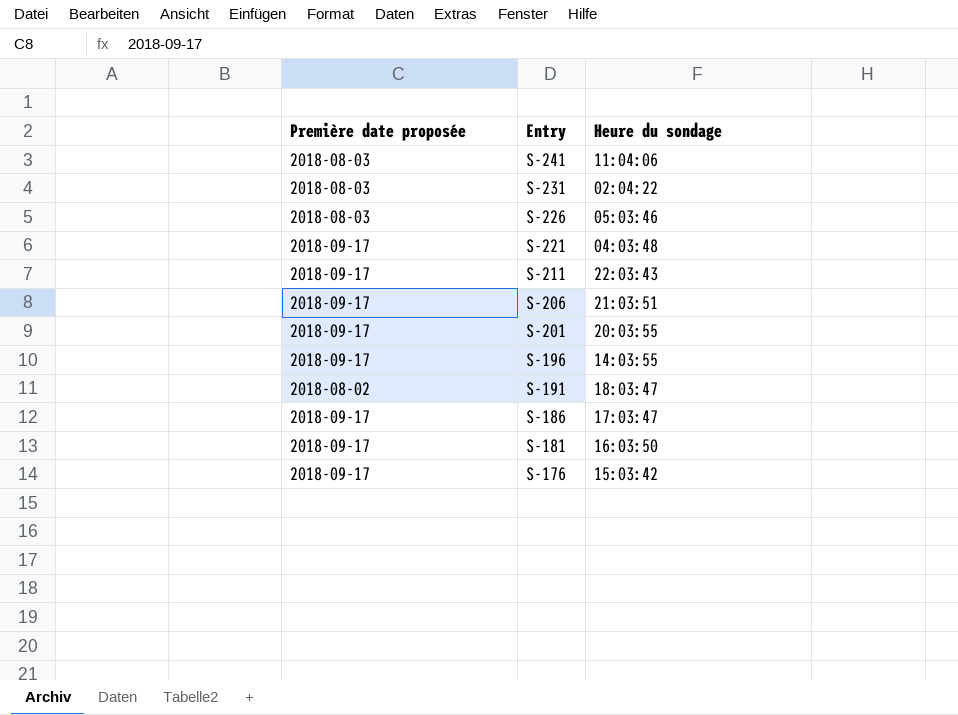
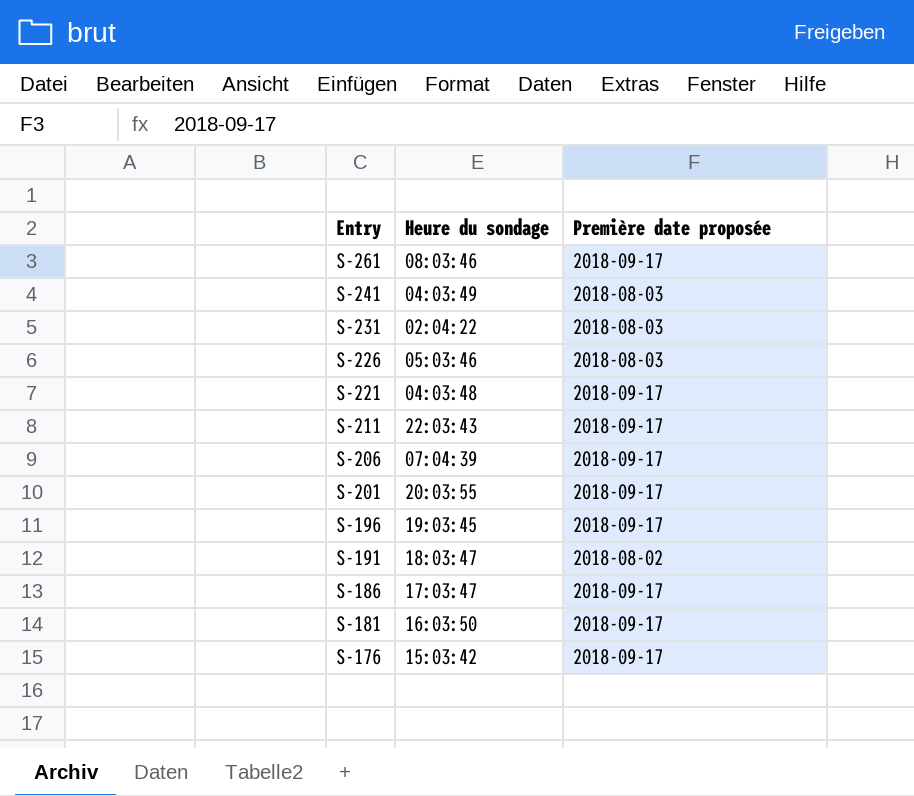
column Première date proposée | position: 1 -> 3
row S-261: none -> 08:03:46 | 2018-09-17
S-241 | Heure du sondage: 11:04:06 -> 04:03:49
S-206 | Heure du sondage: 21:03:51 -> 07:04:39
S-196 | Heure du sondage: 14:03:55 -> 19:03:45

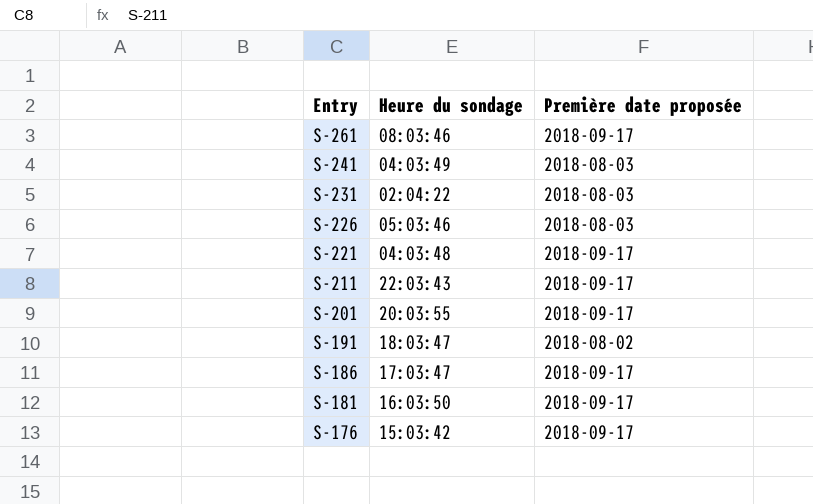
row S-206: 07:04:39 | 2018-09-17 -> none
row S-196: 19:03:45 | 2018-09-17 -> none

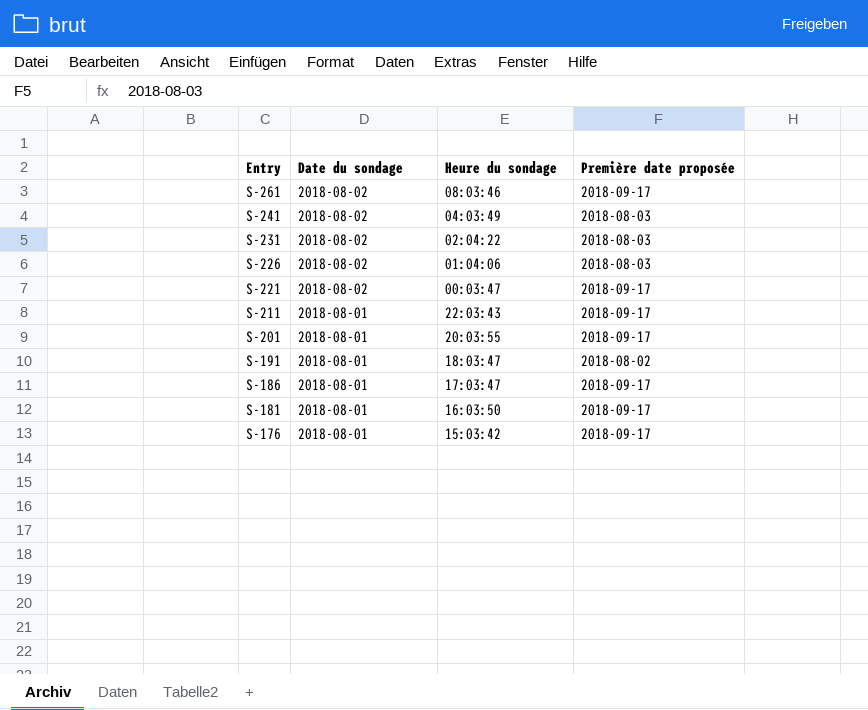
column Date du sondage | position: none -> 2
S-226 | Heure du sondage: 05:03:46 -> 01:04:06
S-221 | Heure du sondage: 04:03:48 -> 00:03:47

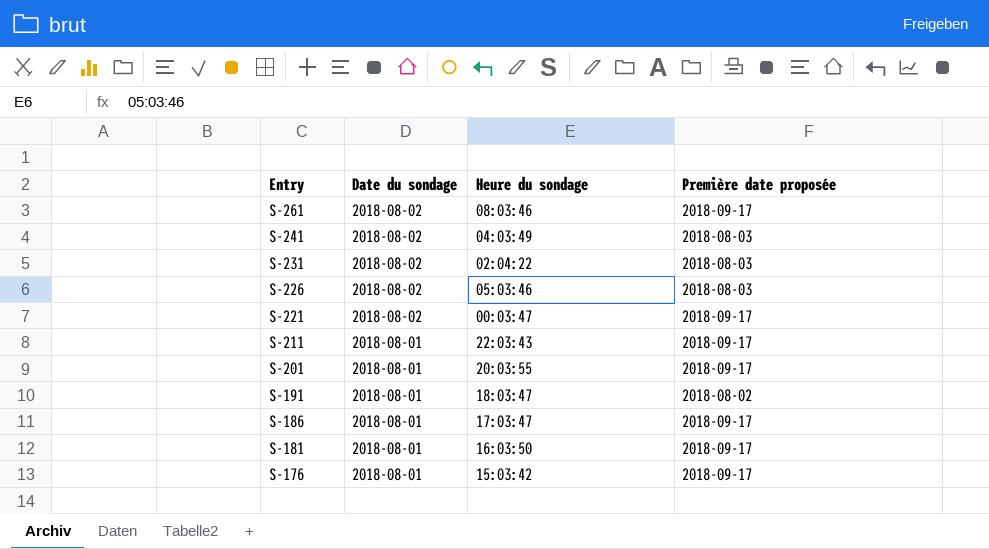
S-226 | Heure du sondage: 01:04:06 -> 05:03:46

